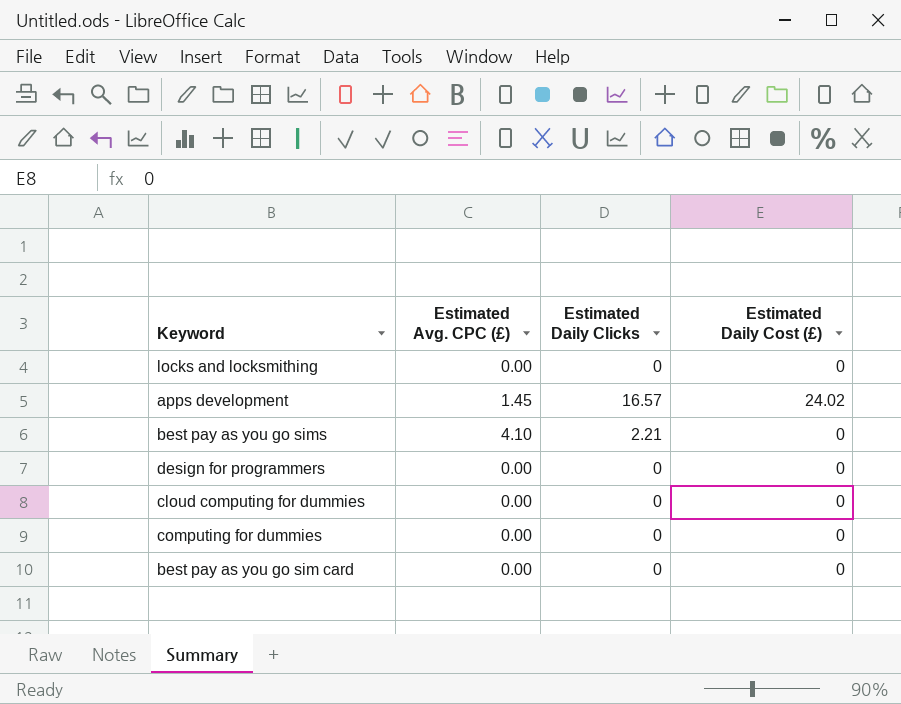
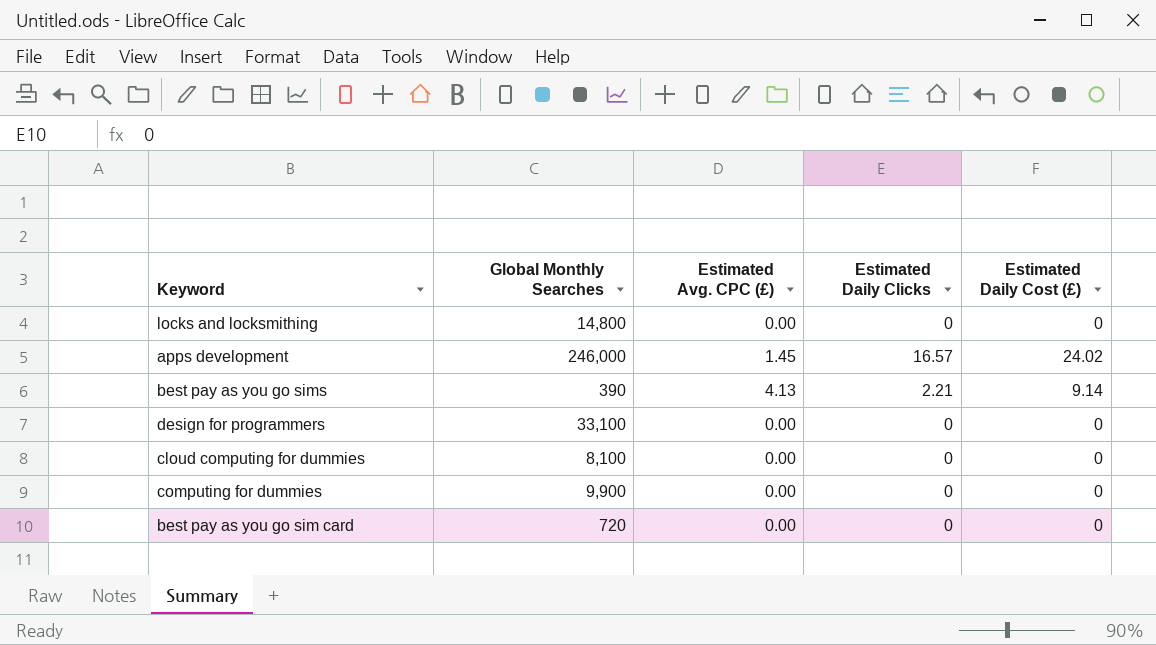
column Global Monthly Searches | position: none -> 2
best pay as you go sims | Estimated Avg. CPC (£): 4.10 -> 4.13
best pay as you go sims | Estimated Daily Cost (£): 0 -> 9.14

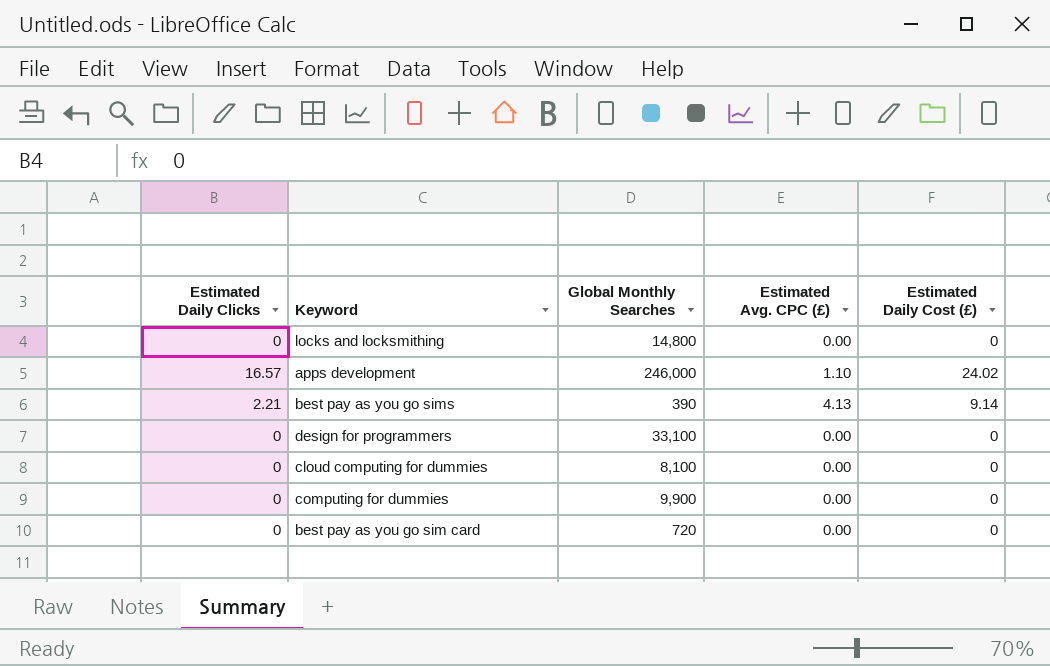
column Estimated Daily Clicks | position: 4 -> 1
apps development | Estimated Avg. CPC (£): 1.45 -> 1.10

